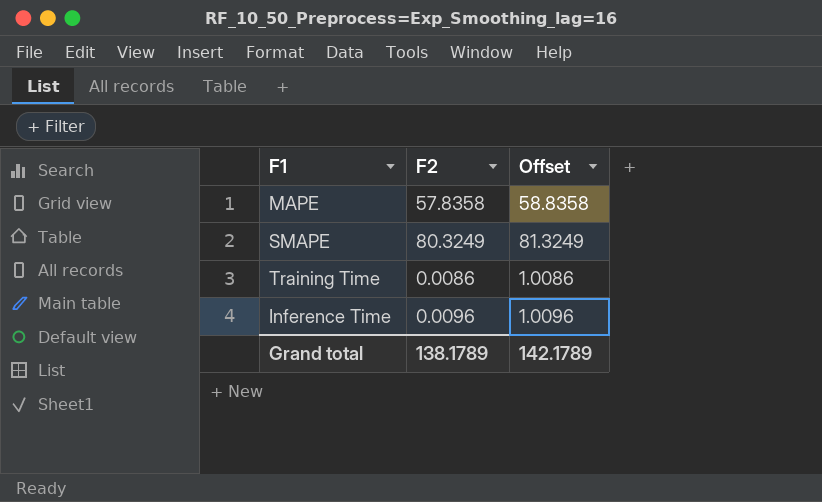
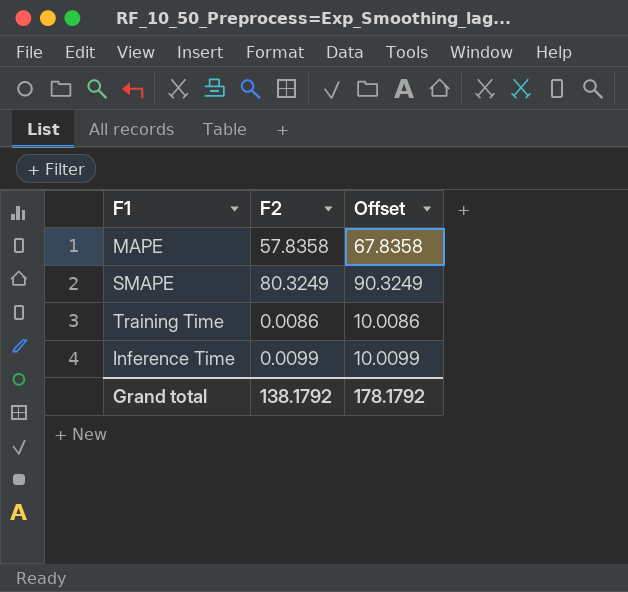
column Offset | formula: [F2] + 1 -> [F2] + 10
Inference Time | F2: 0.0096 -> 0.0099
Grand total | F2: 138.1789 -> 138.1792
Grand total | Offset: 142.1789 -> 178.1792

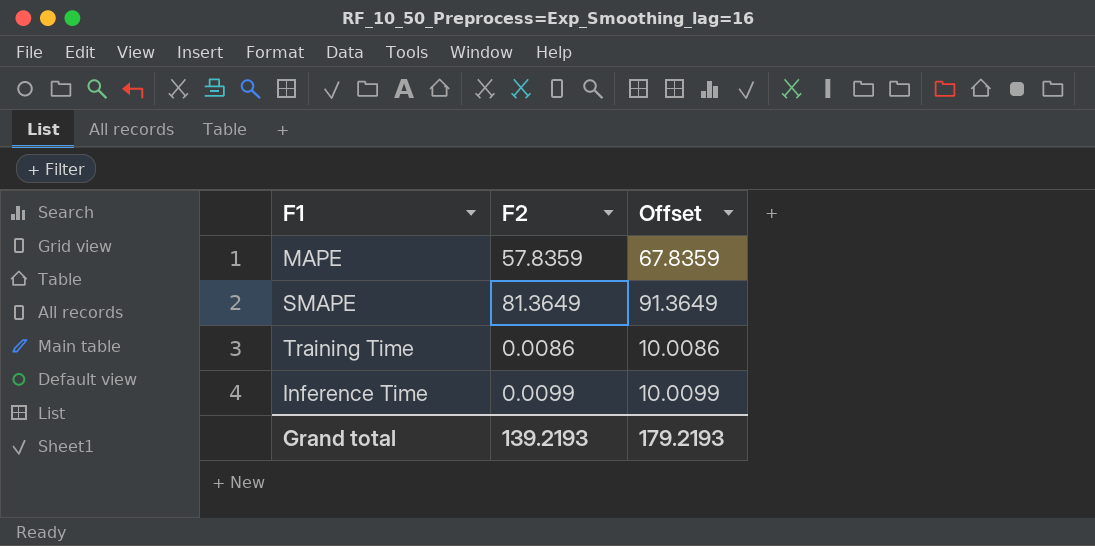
MAPE | F2: 57.8358 -> 57.8359
MAPE | Offset: 67.8358 -> 67.8359
SMAPE | F2: 80.3249 -> 81.3649
SMAPE | Offset: 90.3249 -> 91.3649
Grand total | F2: 138.1792 -> 139.2193
Grand total | Offset: 178.1792 -> 179.2193

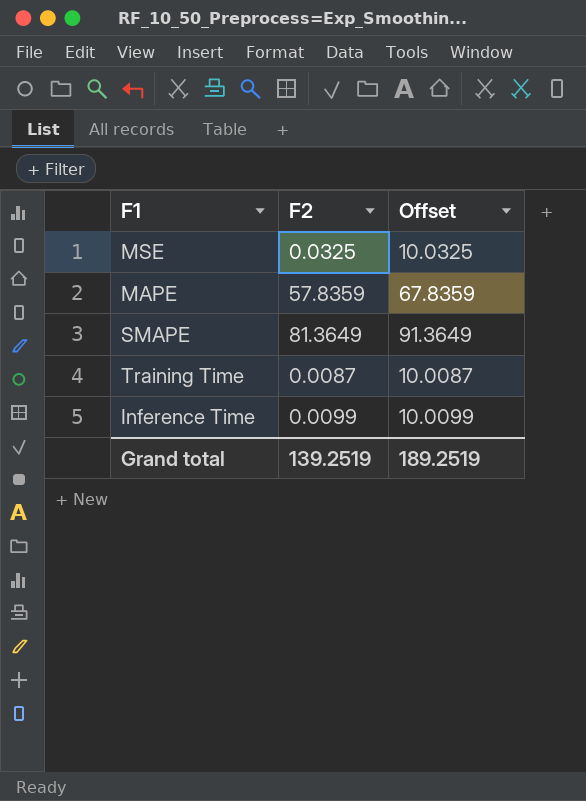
row MSE: none -> 0.0325 | 10.0325
Training Time | F2: 0.0086 -> 0.0087
Training Time | Offset: 10.0086 -> 10.0087
Grand total | F2: 139.2193 -> 139.2519
Grand total | Offset: 179.2193 -> 189.2519

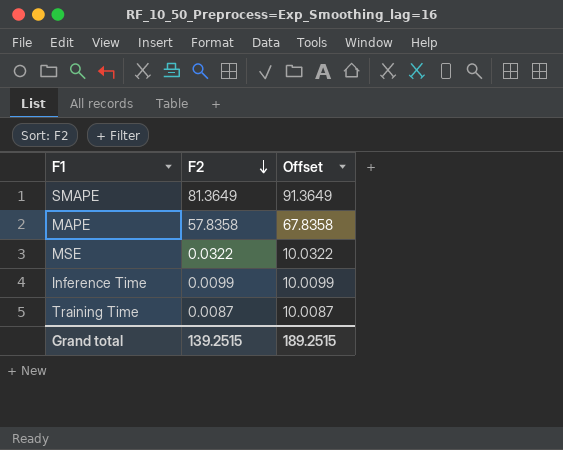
row order: none -> F2 descending
MAPE | F2: 57.8359 -> 57.8358
MAPE | Offset: 67.8359 -> 67.8358
MSE | F2: 0.0325 -> 0.0322
MSE | Offset: 10.0325 -> 10.0322
Grand total | F2: 139.2519 -> 139.2515
Grand total | Offset: 189.2519 -> 189.2515

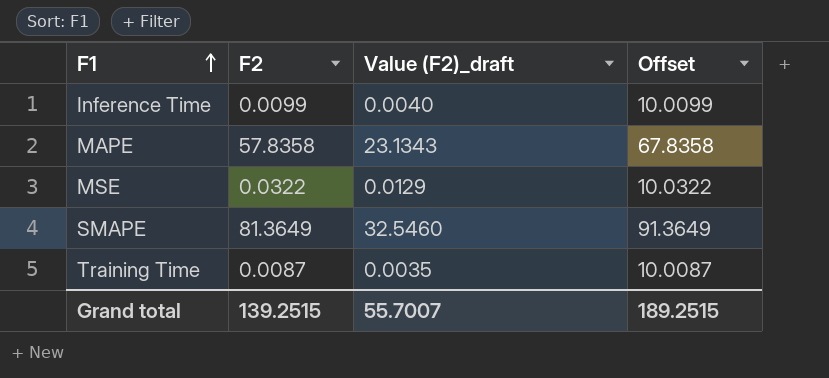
row order: F2 descending -> F1 ascending
column Value (F2)_draft | formula: none -> [F2] * 0.4

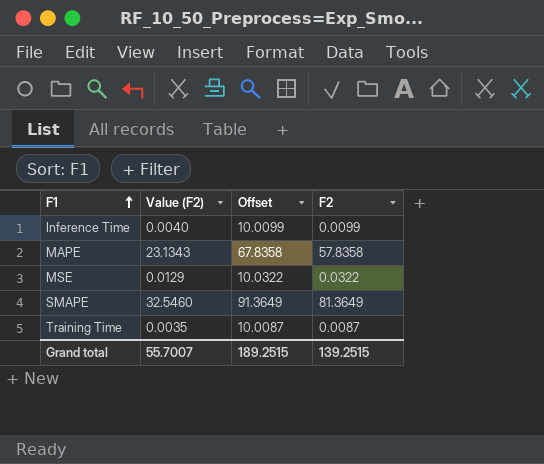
column name: Value (F2)_draft -> Value (F2)
column F2 | position: 2 -> 4

